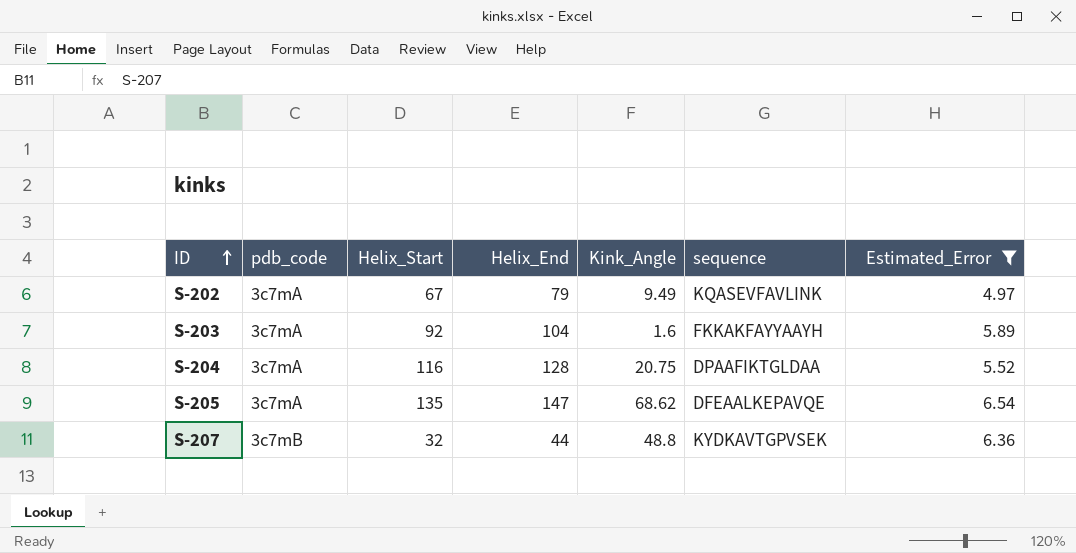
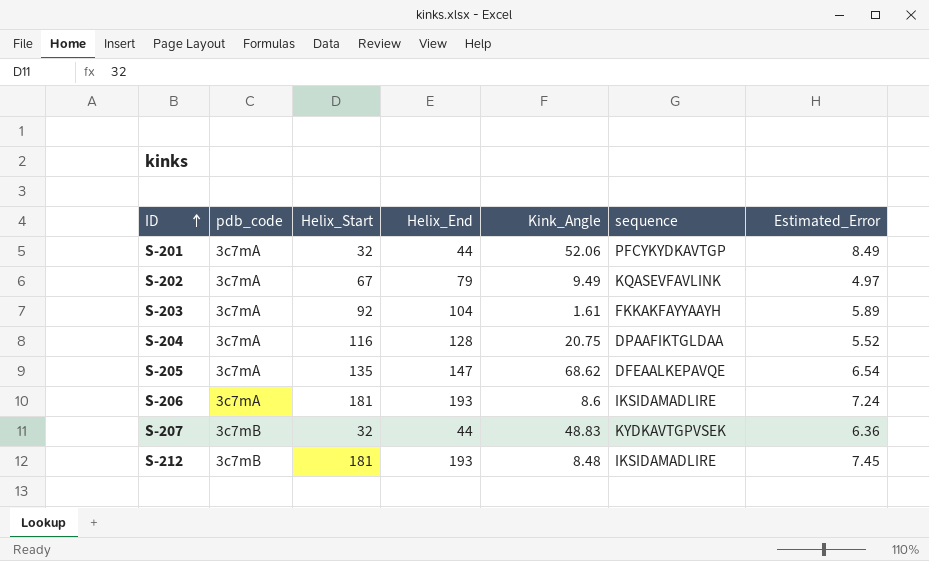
filter: Estimated_Error <= 6.54 -> none
S-203 | Kink_Angle: 1.6 -> 1.61
S-207 | Kink_Angle: 48.8 -> 48.83

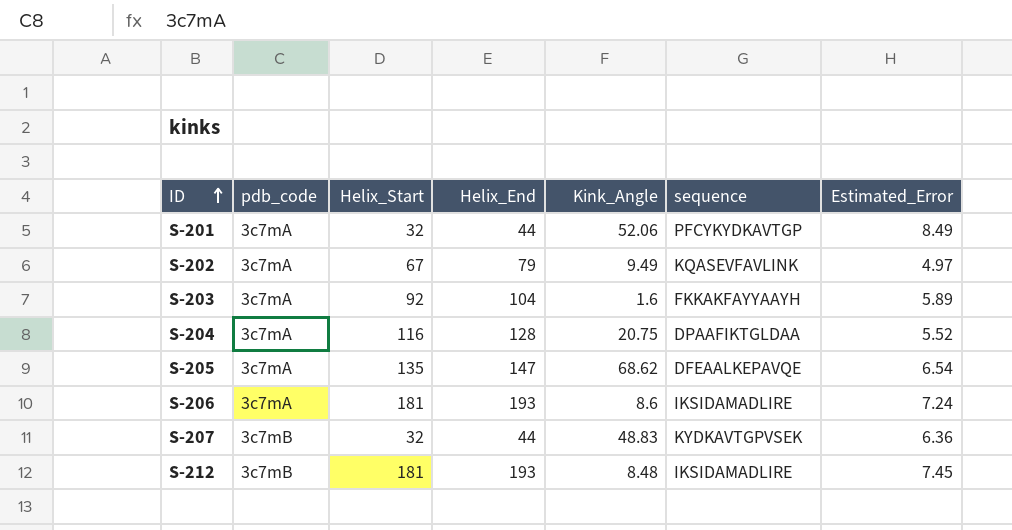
S-203 | Kink_Angle: 1.61 -> 1.6

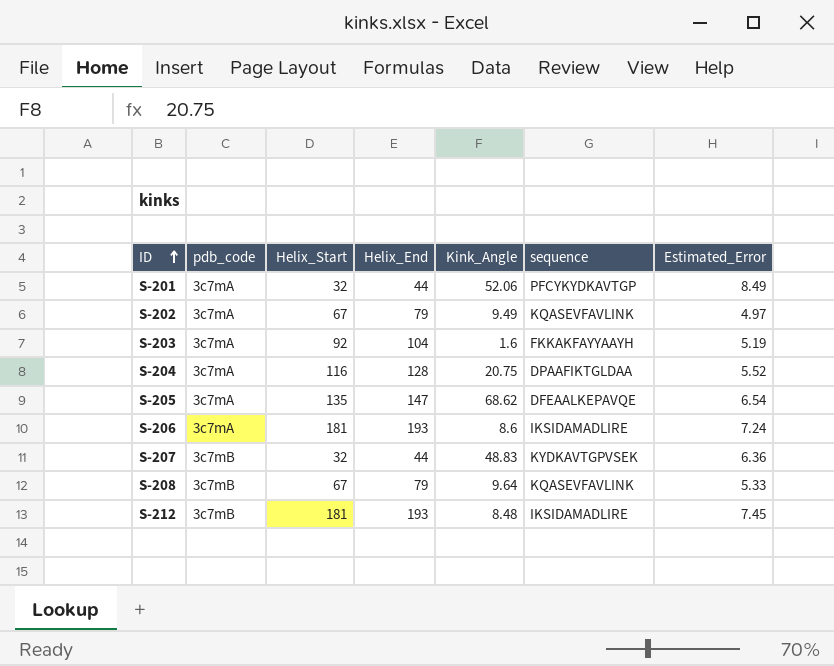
S-203 | Estimated_Error: 5.89 -> 5.19
row S-208: none -> 3c7mB | 67 | 79 | 9.64 | KQASEVFAVLINK | 5.33

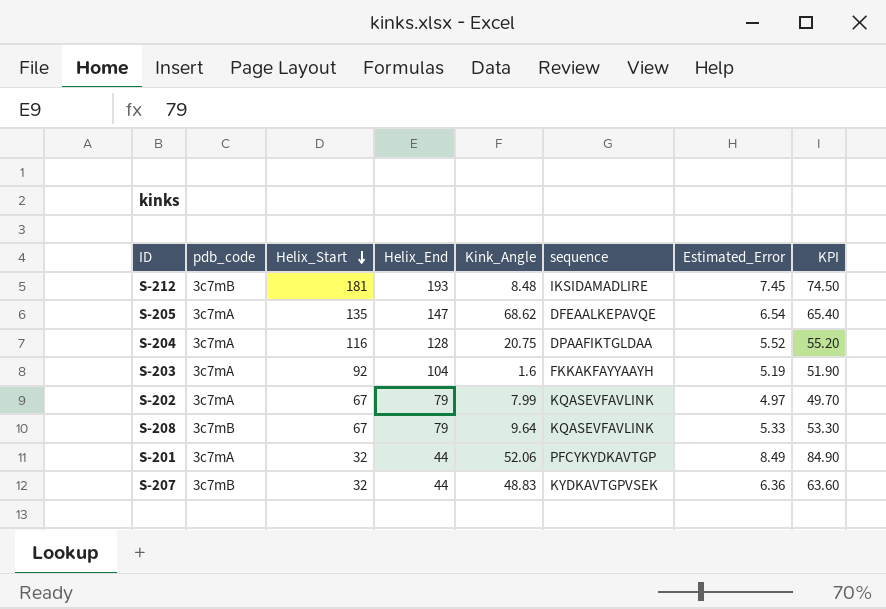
row order: ID ascending -> Helix_Start descending
column KPI | formula: none -> [Estimated_Error] * 10
row S-206: 3c7mA | 181 | 193 | 8.6 | IKSIDAMADLIRE | 7.24 -> none
S-202 | Kink_Angle: 9.49 -> 7.99

